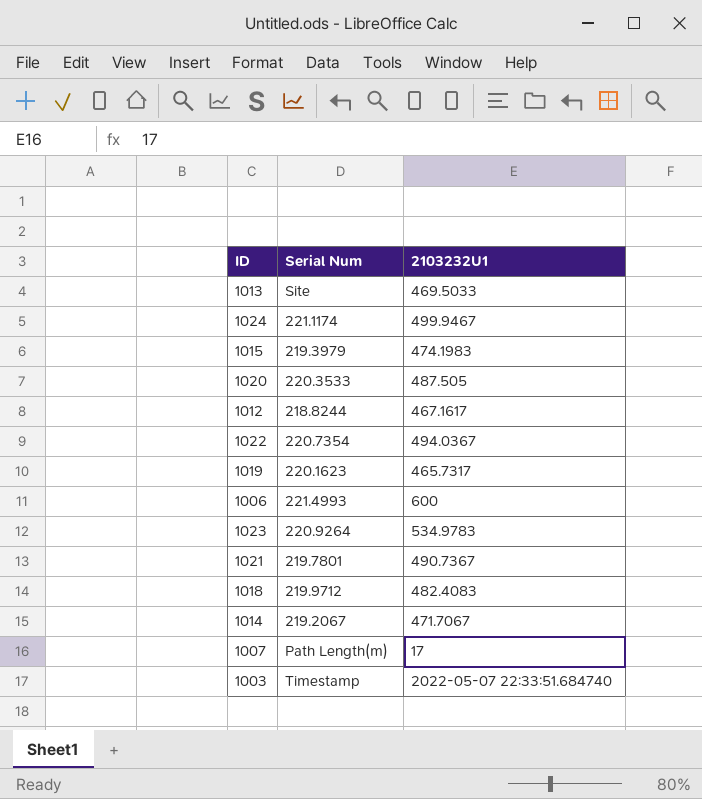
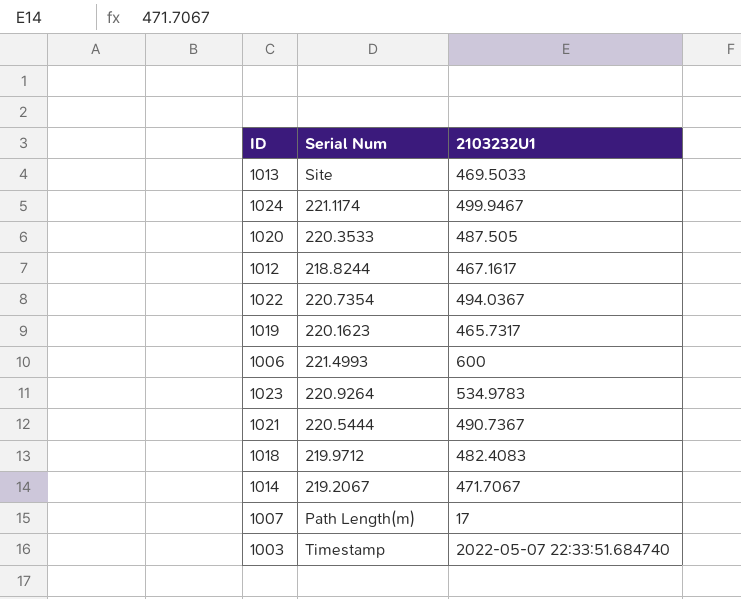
row 1015: 219.3979 | 474.1983 -> none
1021 | Serial Num: 219.7801 -> 220.5444

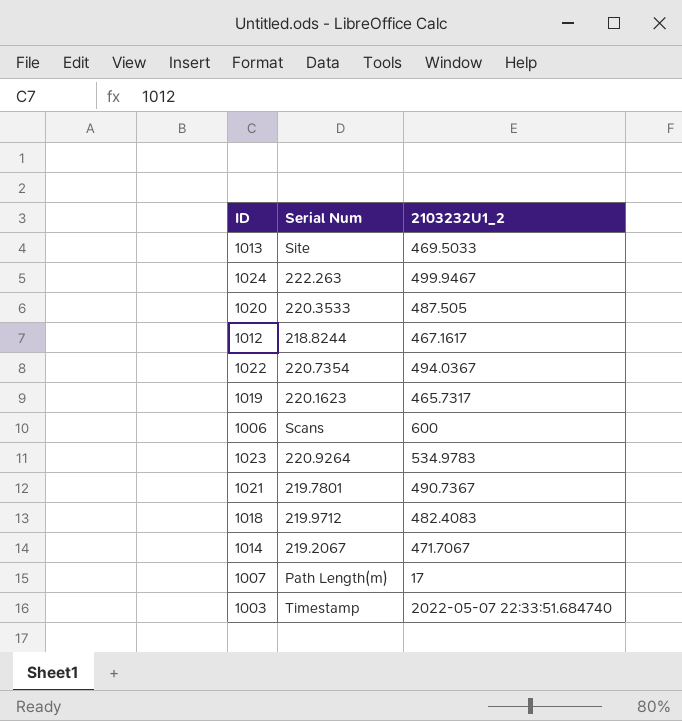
column name: 2103232U1 -> 2103232U1_2
1024 | Serial Num: 221.1174 -> 222.263
1006 | Serial Num: 221.4993 -> Scans
1021 | Serial Num: 220.5444 -> 219.7801

